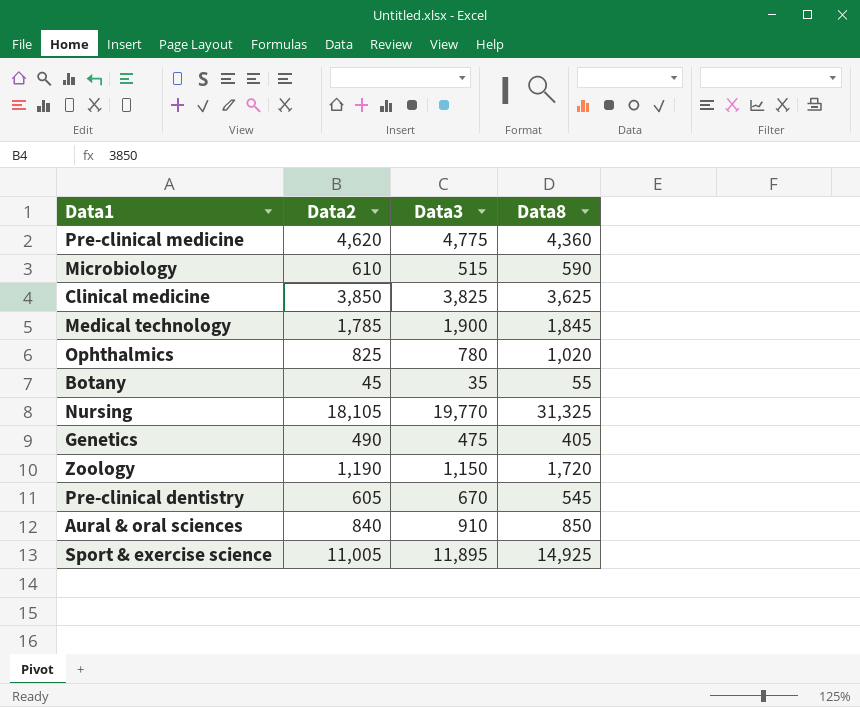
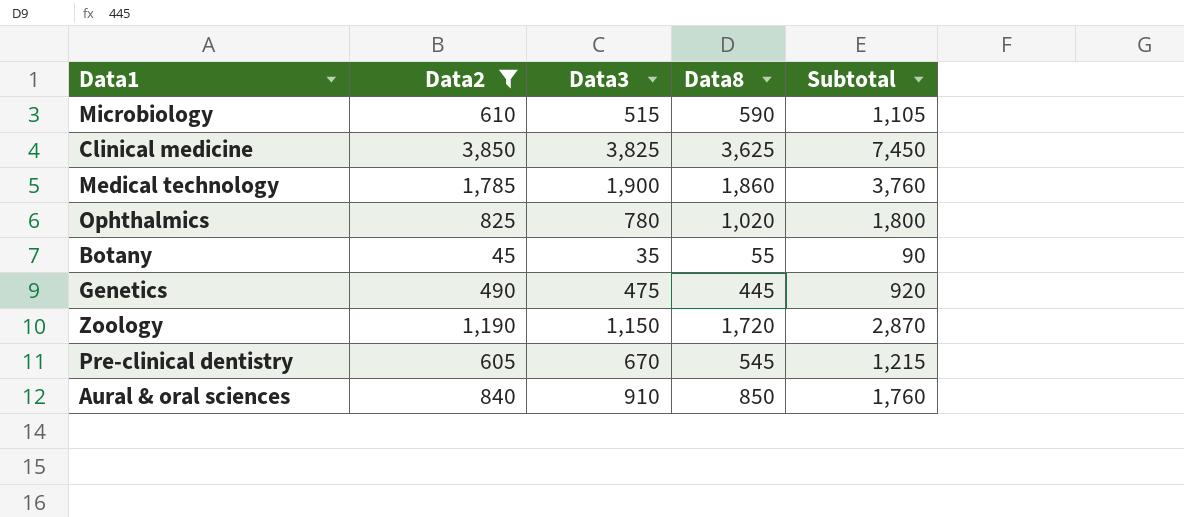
filter: none -> Data2 <= 3,850
column Subtotal | formula: none -> [Data3] + [Data8]
Medical technology | Data8: 1,845 -> 1,860
Genetics | Data8: 405 -> 445

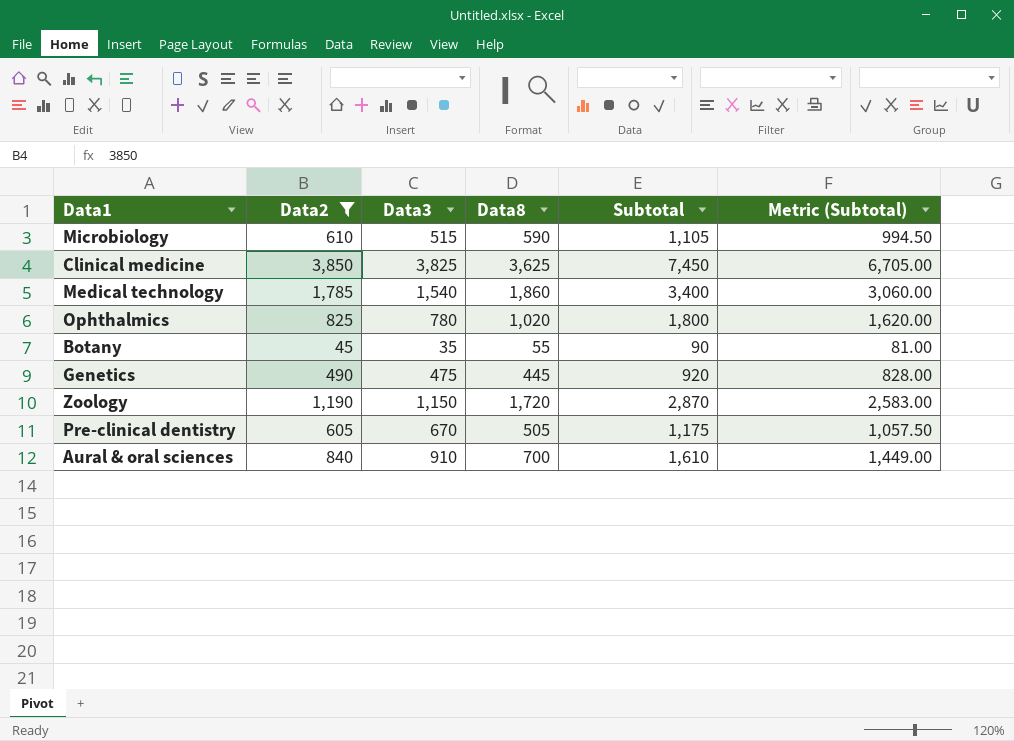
column Metric (Subtotal) | formula: none -> [Subtotal] * 0.9
Medical technology | Data3: 1,900 -> 1,540
Medical technology | Subtotal: 3,760 -> 3,400
Pre-clinical dentistry | Data8: 545 -> 505
Pre-clinical dentistry | Subtotal: 1,215 -> 1,175
Aural & oral sciences | Data8: 850 -> 700
Aural & oral sciences | Subtotal: 1,760 -> 1,610

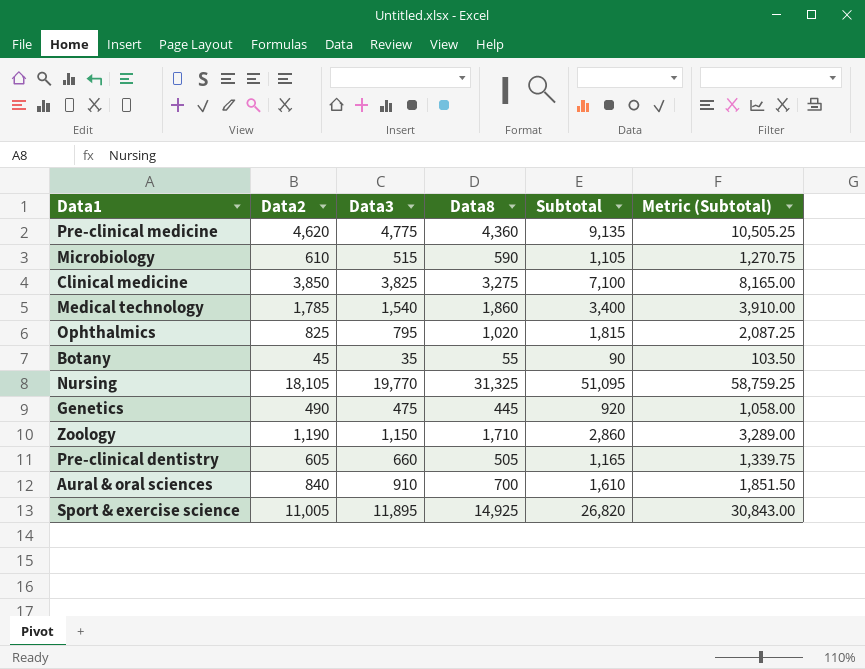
filter: Data2 <= 3,850 -> none
column Metric (Subtotal) | formula: [Subtotal] * 0.9 -> [Subtotal] * 1.15
Clinical medicine | Data8: 3,625 -> 3,275
Clinical medicine | Subtotal: 7,450 -> 7,100
Ophthalmics | Data3: 780 -> 795
Ophthalmics | Subtotal: 1,800 -> 1,815
Zoology | Data8: 1,720 -> 1,710
Zoology | Subtotal: 2,870 -> 2,860
Pre-clinical dentistry | Data3: 670 -> 660
Pre-clinical dentistry | Subtotal: 1,175 -> 1,165

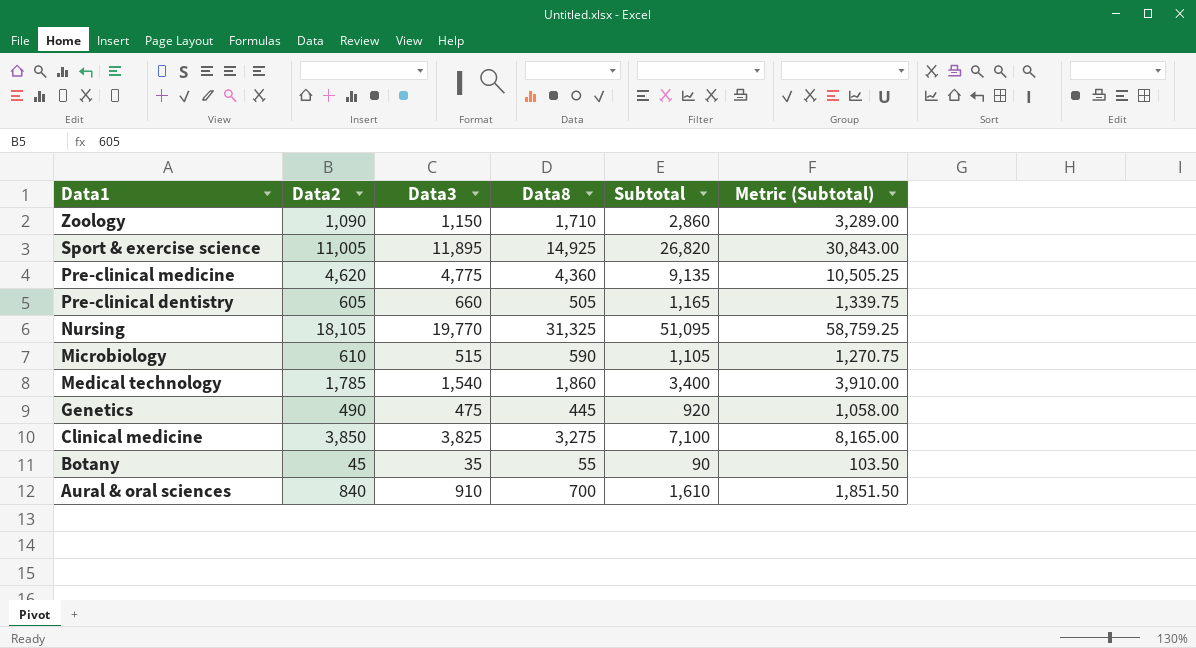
row order: none -> Data1 descending
row Ophthalmics: 825 | 795 | 1,020 | 1,815 | 2,087.25 -> none
Zoology | Data2: 1,190 -> 1,090

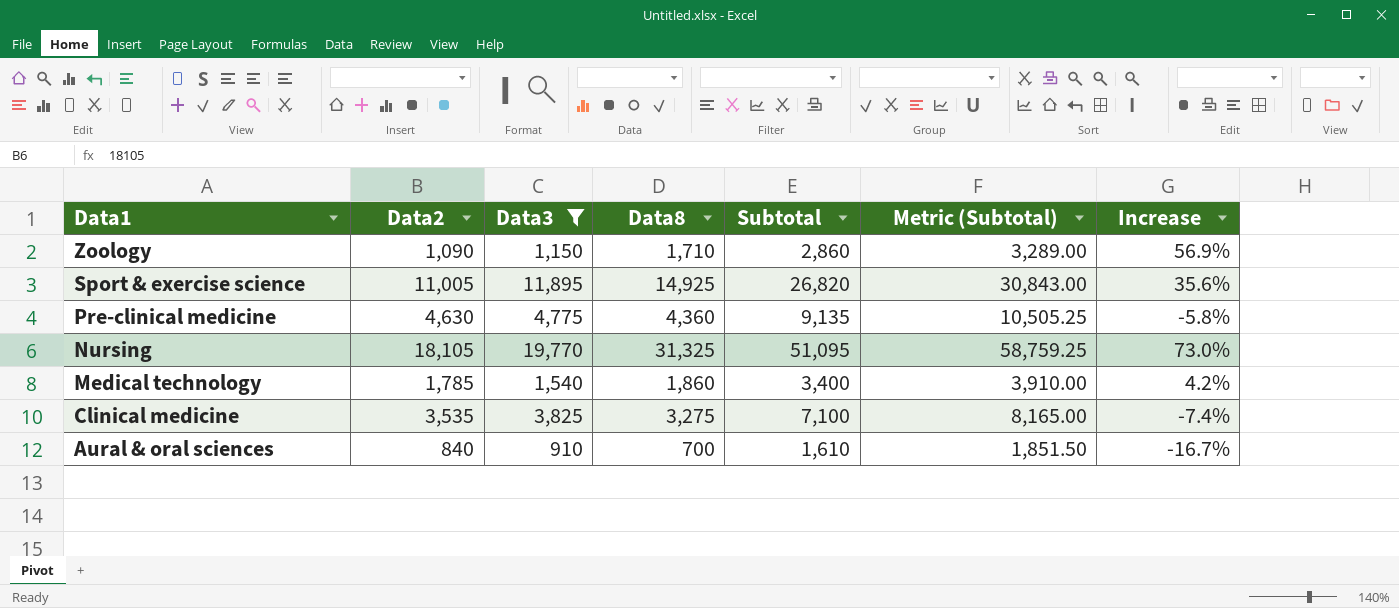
filter: none -> Data3 >= 910
column Increase | formula: none -> ([Data8] - [Data2]) / [Data2]
Pre-clinical medicine | Data2: 4,620 -> 4,630
Clinical medicine | Data2: 3,850 -> 3,535

